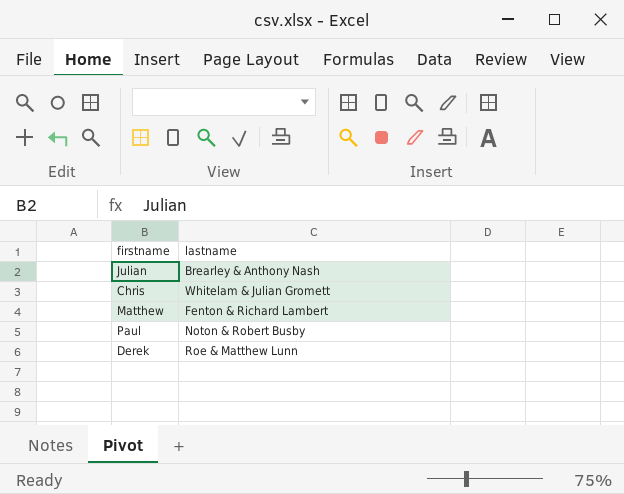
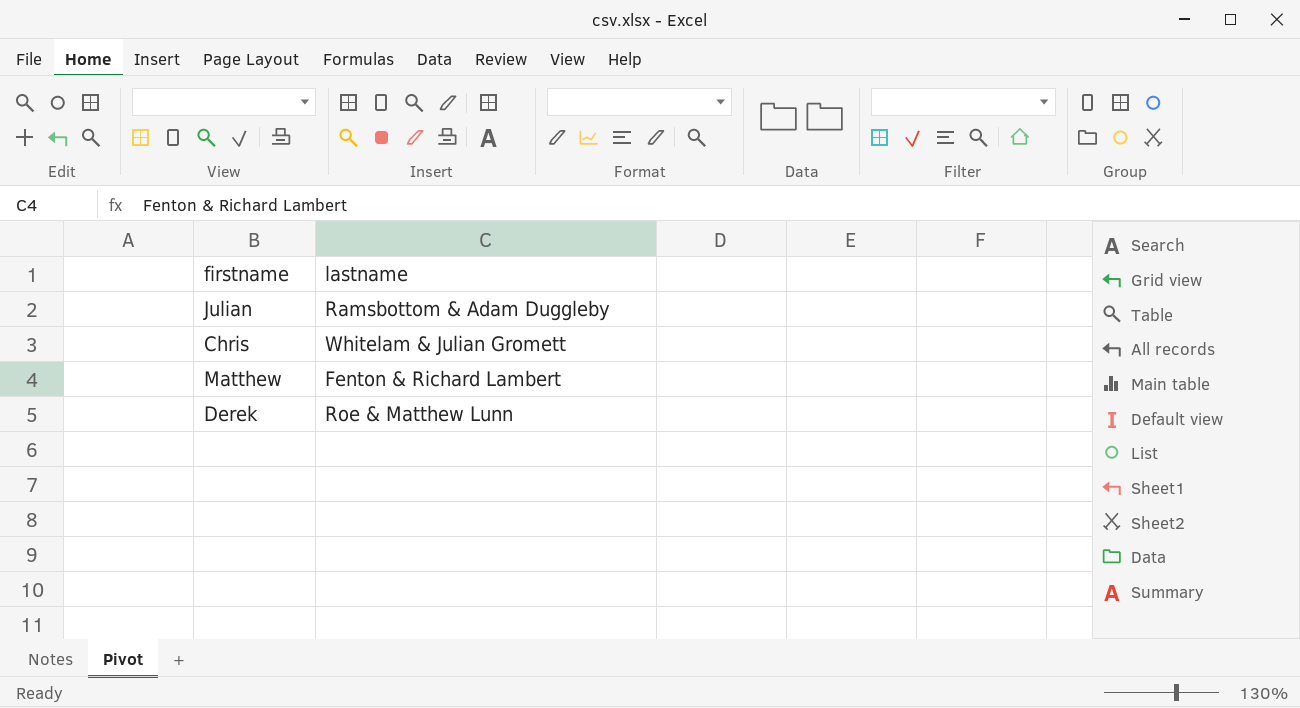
row Paul: Noton & Robert Busby -> none
Julian | lastname: Brearley & Anthony Nash -> Ramsbottom & Adam Duggleby

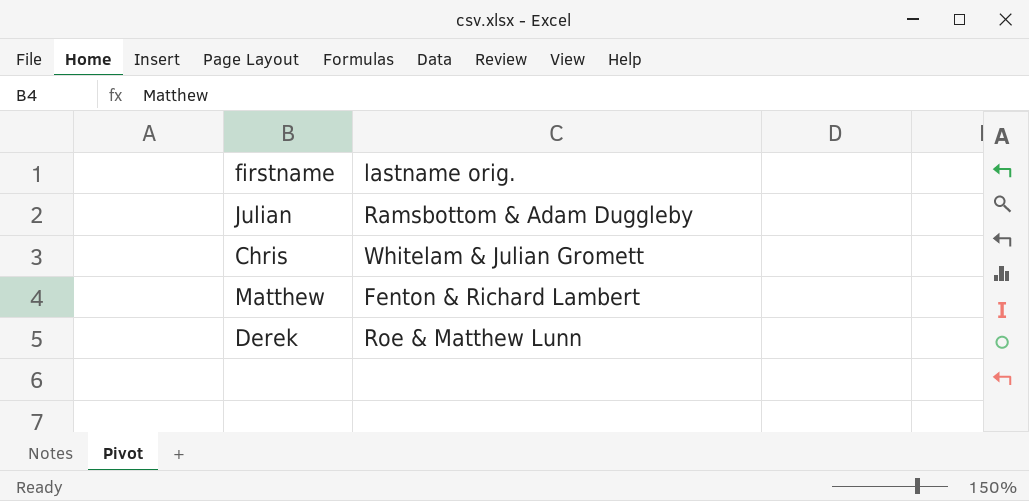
column name: lastname -> lastname orig.

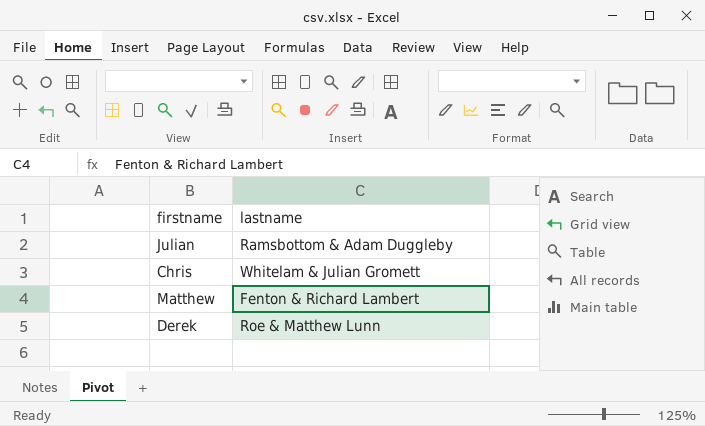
column name: lastname orig. -> lastname

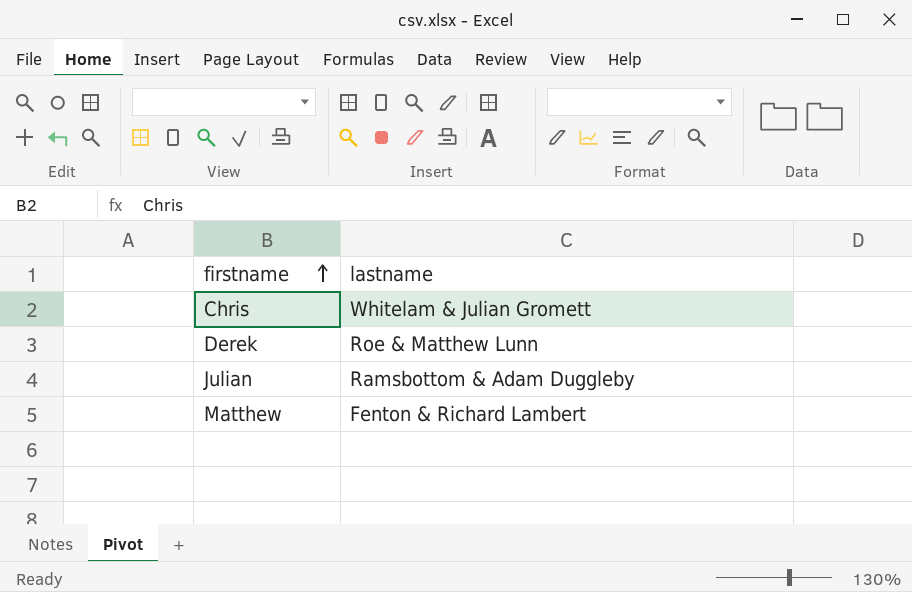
row order: none -> firstname ascending

